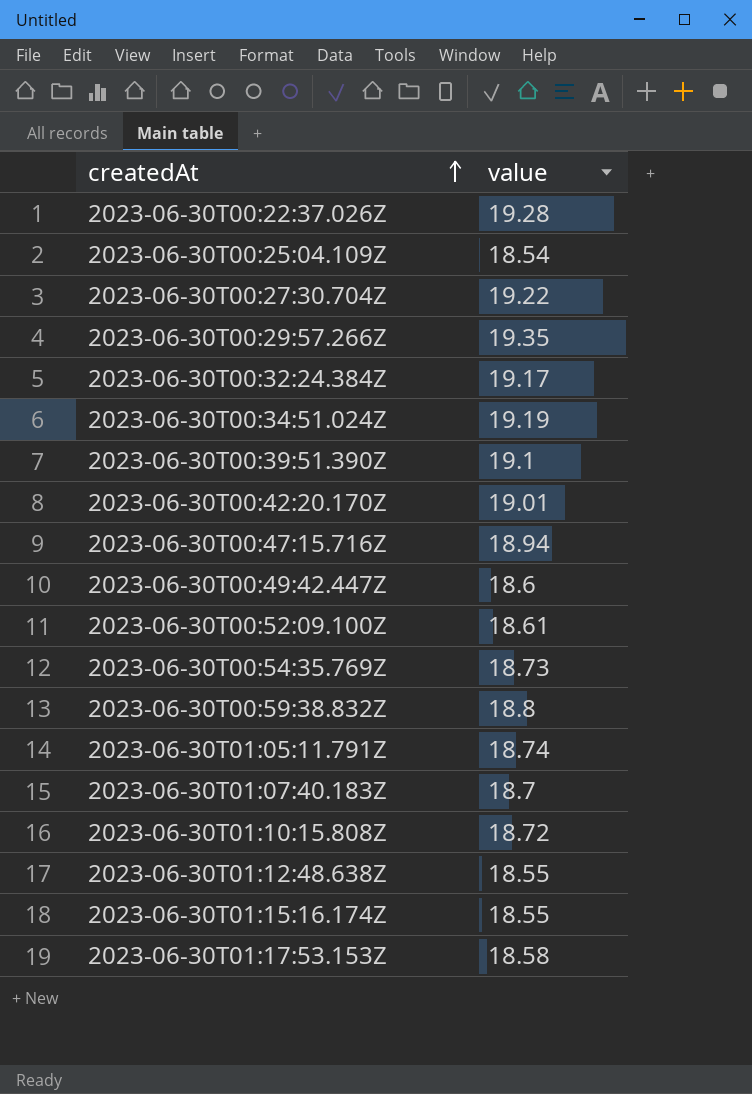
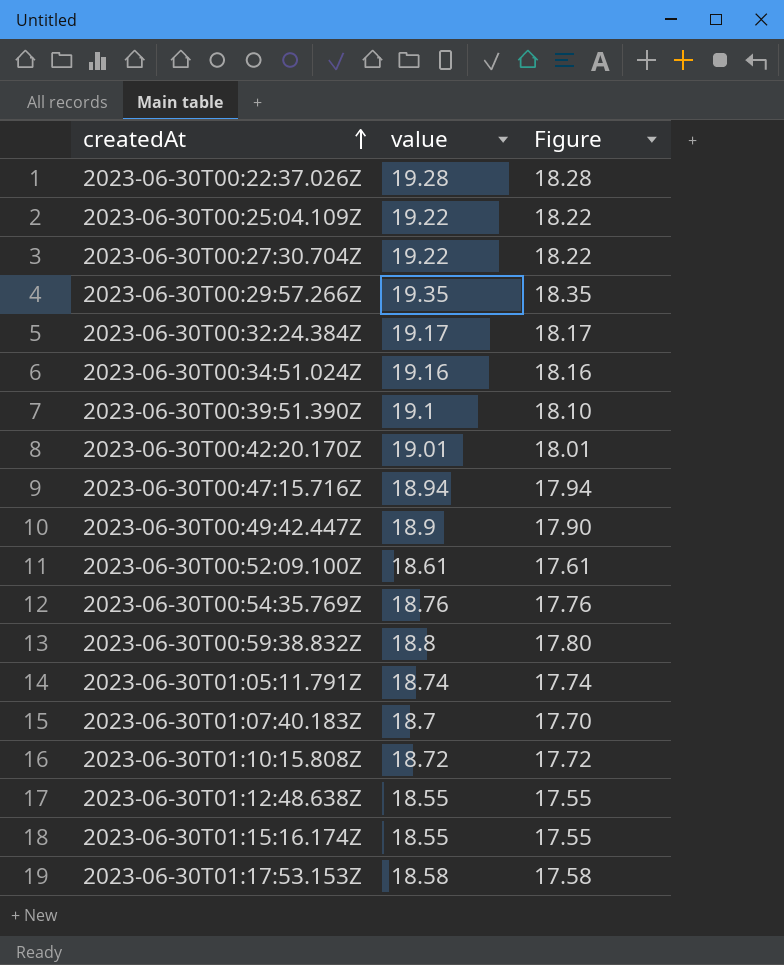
column Figure | formula: none -> [value] - 1
2023-06-30T00:25:04.109Z | value: 18.54 -> 19.22
2023-06-30T00:34:51.024Z | value: 19.19 -> 19.16
2023-06-30T00:49:42.447Z | value: 18.6 -> 18.9
2023-06-30T00:54:35.769Z | value: 18.73 -> 18.76

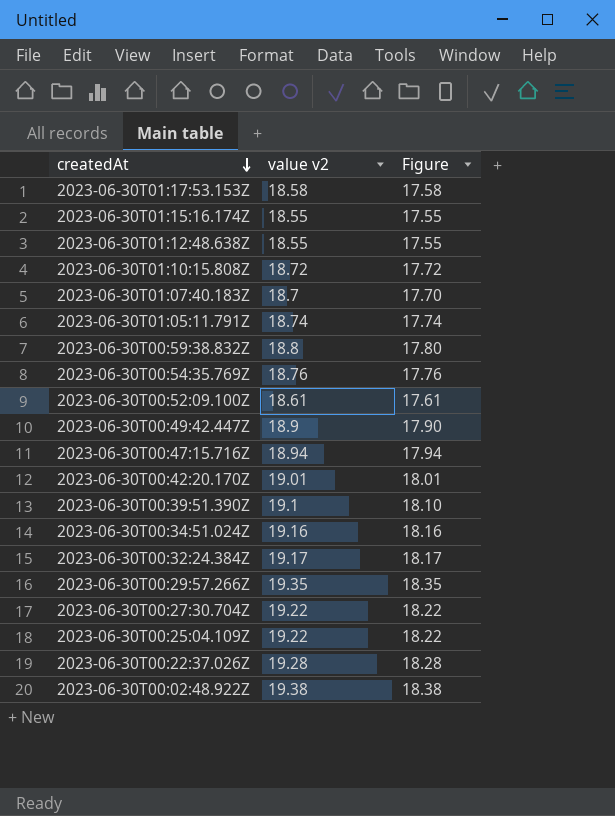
row order: createdAt ascending -> createdAt descending
column name: value -> value v2
row 2023-06-30T00:02:48.922Z: none -> 19.38 | 18.38

